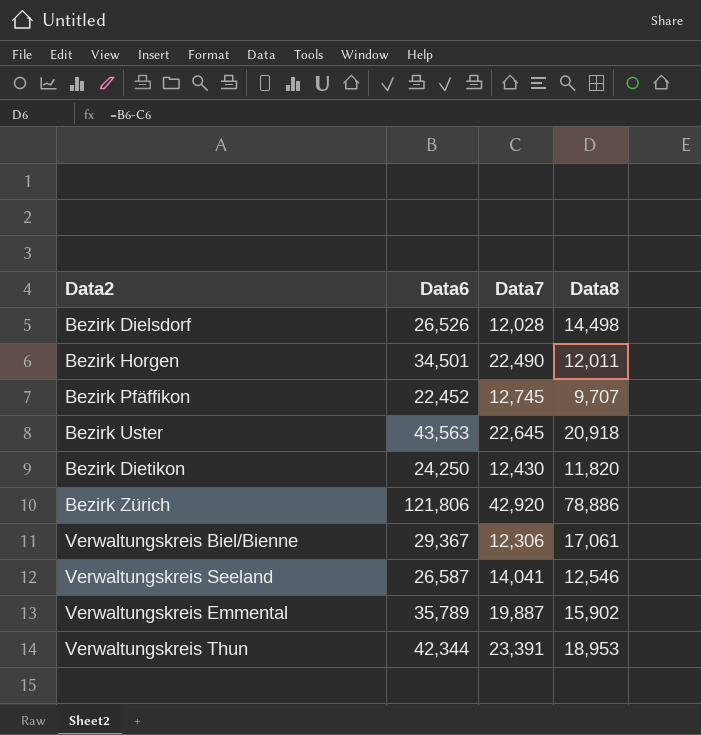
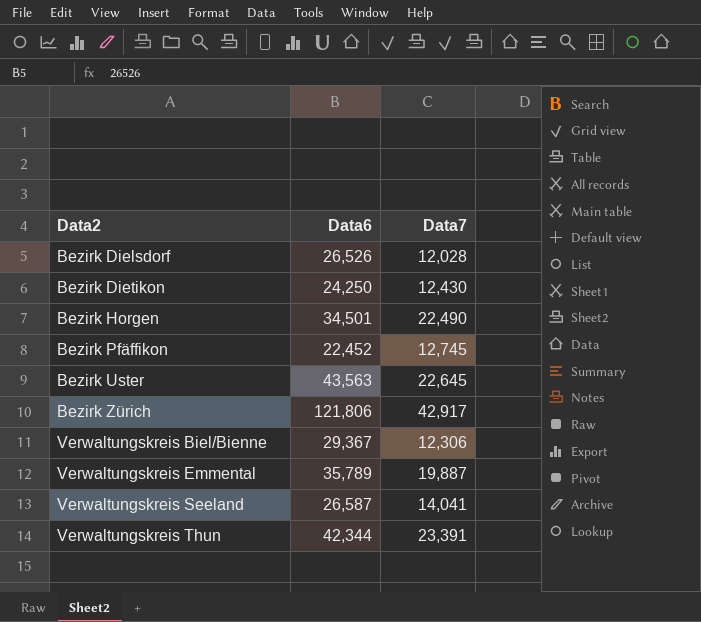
row order: none -> Data2 ascending
column Data8 | formula: [Data6] - [Data7] -> none
Bezirk Zürich | Data7: 42,920 -> 42,917

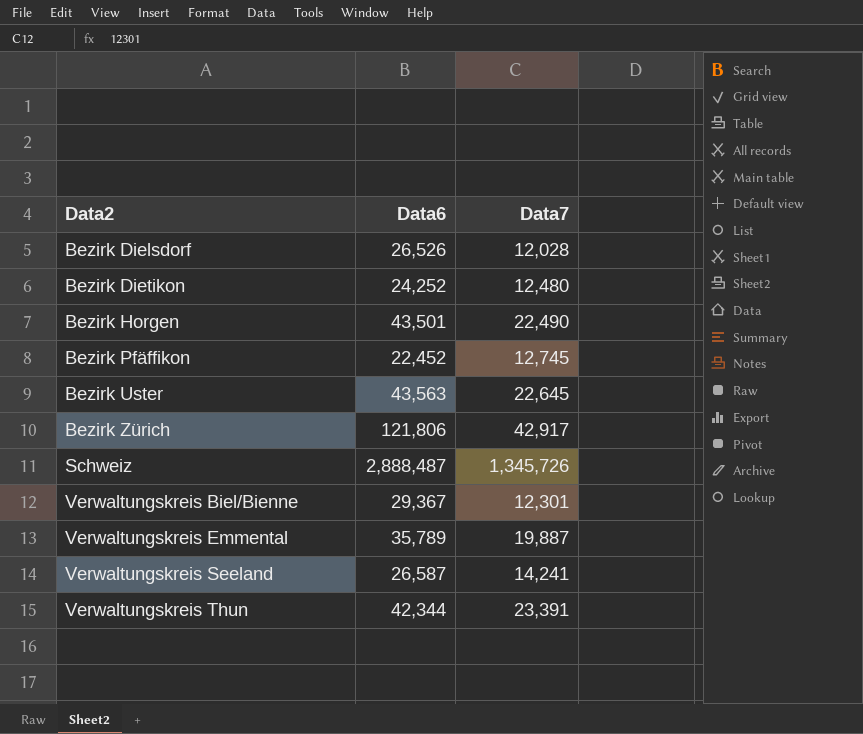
Bezirk Dietikon | Data6: 24,250 -> 24,252
Bezirk Dietikon | Data7: 12,430 -> 12,480
Bezirk Horgen | Data6: 34,501 -> 43,501
row Schweiz: none -> 2,888,487 | 1,345,726
Verwaltungskreis Biel/Bienne | Data7: 12,306 -> 12,301
Verwaltungskreis Seeland | Data7: 14,041 -> 14,241

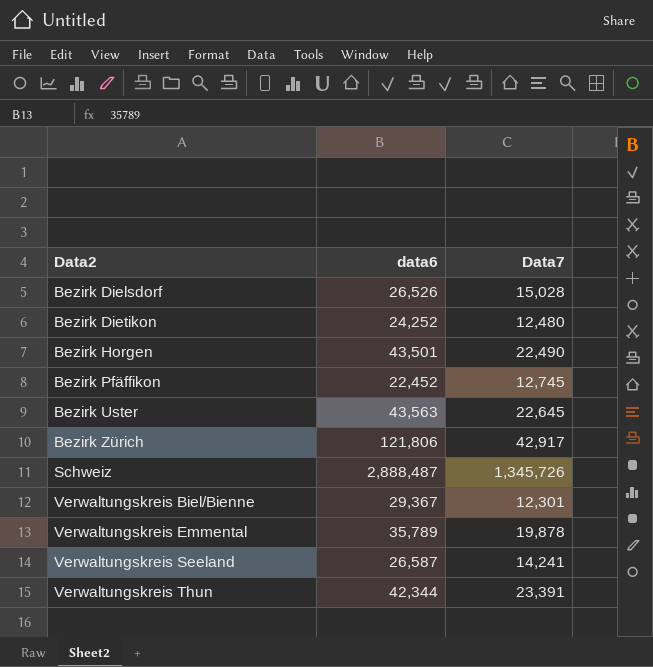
column name: Data6 -> data6
Bezirk Dielsdorf | Data7: 12,028 -> 15,028
Verwaltungskreis Emmental | Data7: 19,887 -> 19,878

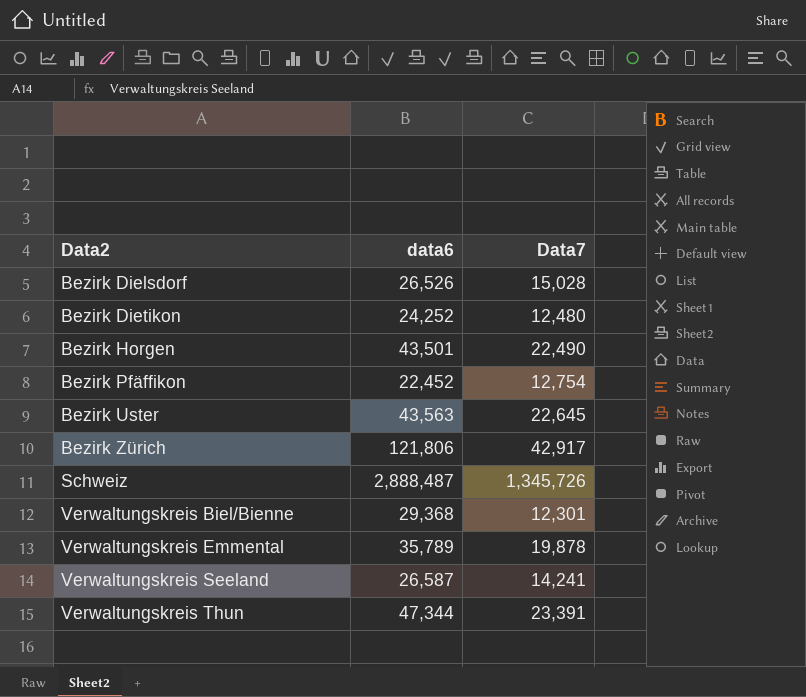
Bezirk Pfäffikon | Data7: 12,745 -> 12,754
Verwaltungskreis Biel/Bienne | data6: 29,367 -> 29,368
Verwaltungskreis Thun | data6: 42,344 -> 47,344

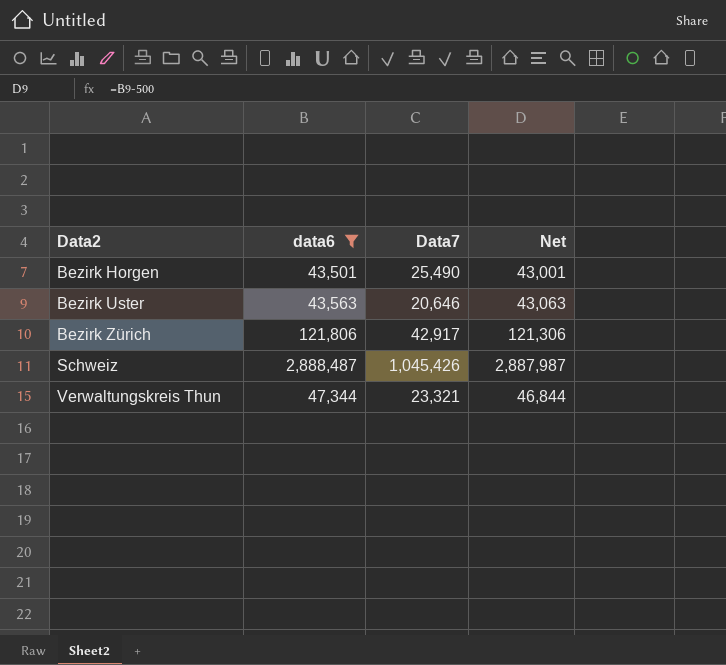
filter: none -> data6 >= 43,501
column Net | formula: none -> [data6] - 500
Bezirk Horgen | Data7: 22,490 -> 25,490
Bezirk Uster | Data7: 22,645 -> 20,646
Schweiz | Data7: 1,345,726 -> 1,045,426
Verwaltungskreis Thun | Data7: 23,391 -> 23,321

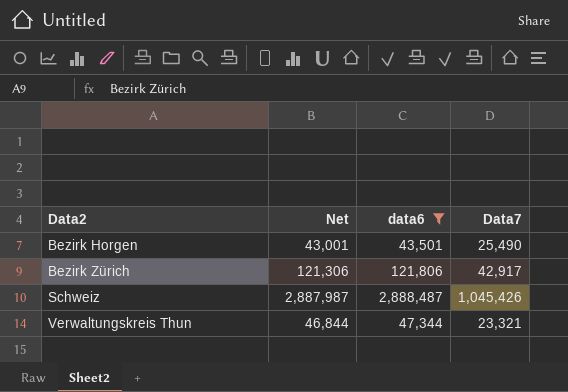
column Net | position: 4 -> 2
row Bezirk Uster: 43,563 | 20,646 | 43,063 -> none

